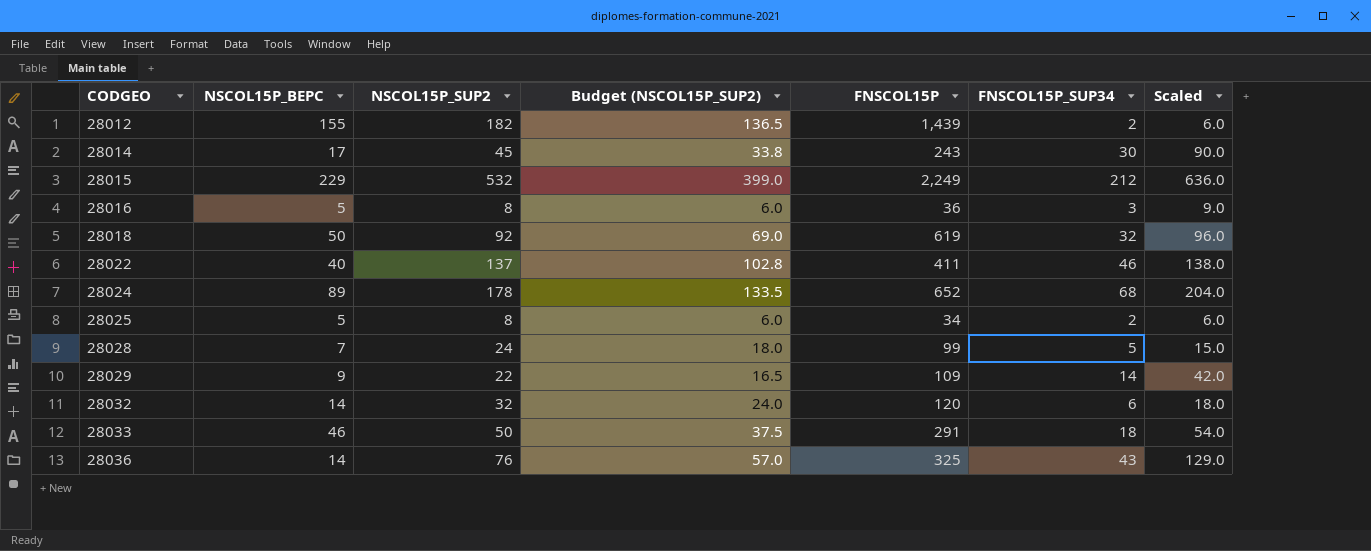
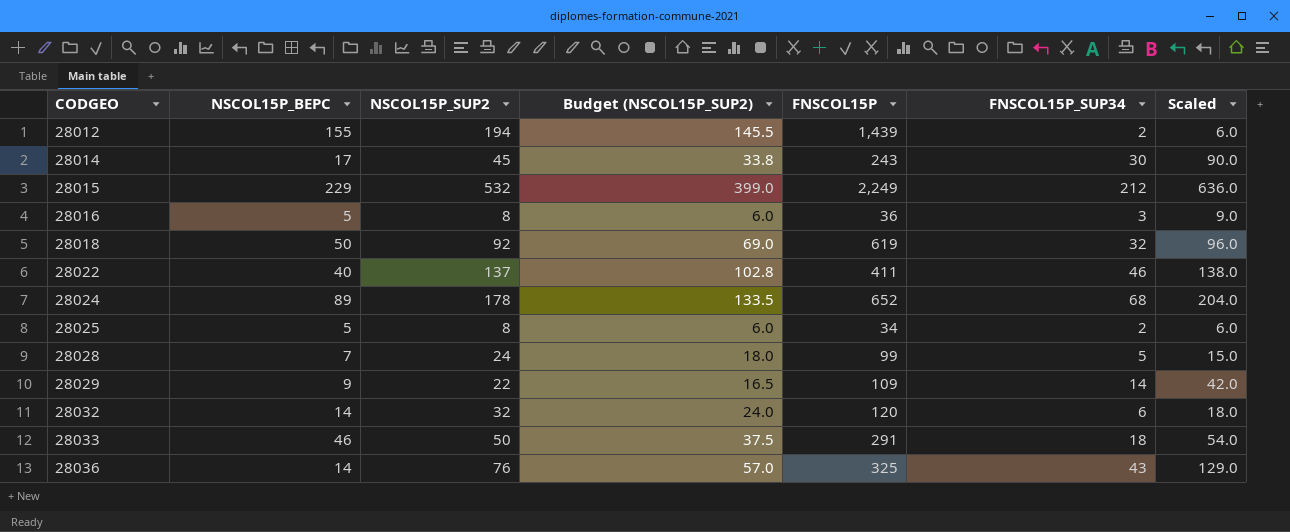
28012 | NSCOL15P_SUP2: 182 -> 194
28012 | Budget (NSCOL15P_SUP2): 136.5 -> 145.5

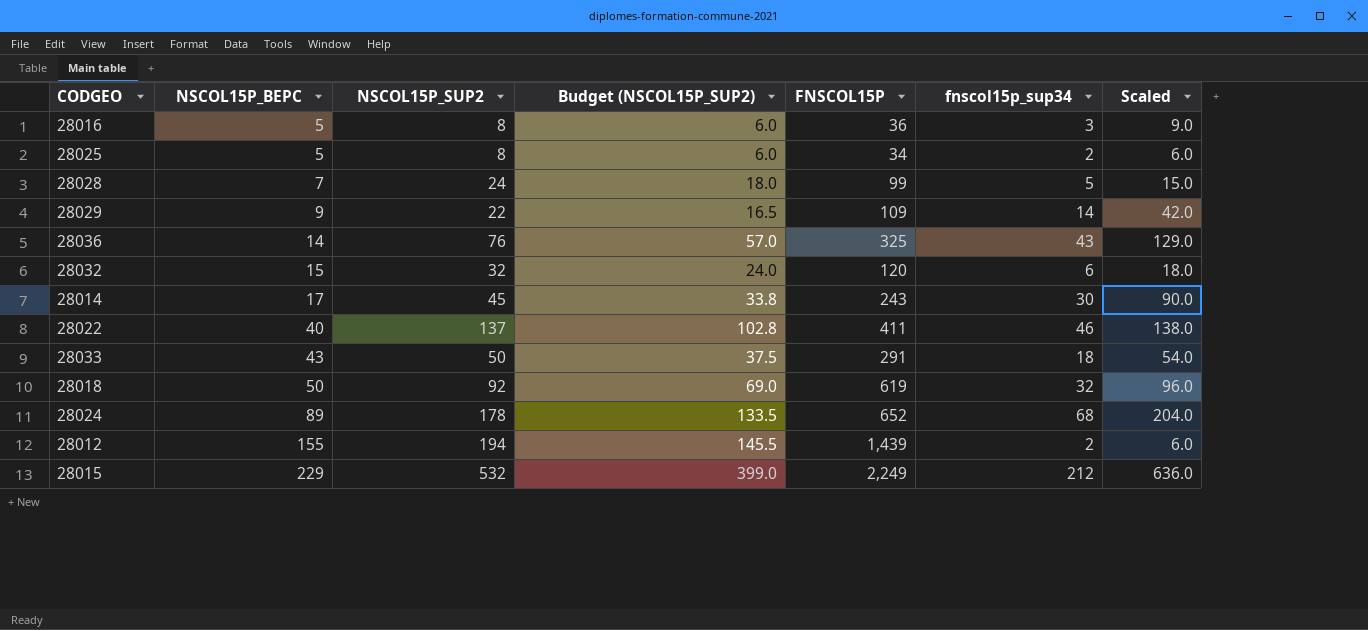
row order: CODGEO ascending -> NSCOL15P_BEPC ascending
column name: FNSCOL15P_SUP34 -> fnscol15p_sup34
28032 | NSCOL15P_BEPC: 14 -> 15
28033 | NSCOL15P_BEPC: 46 -> 43

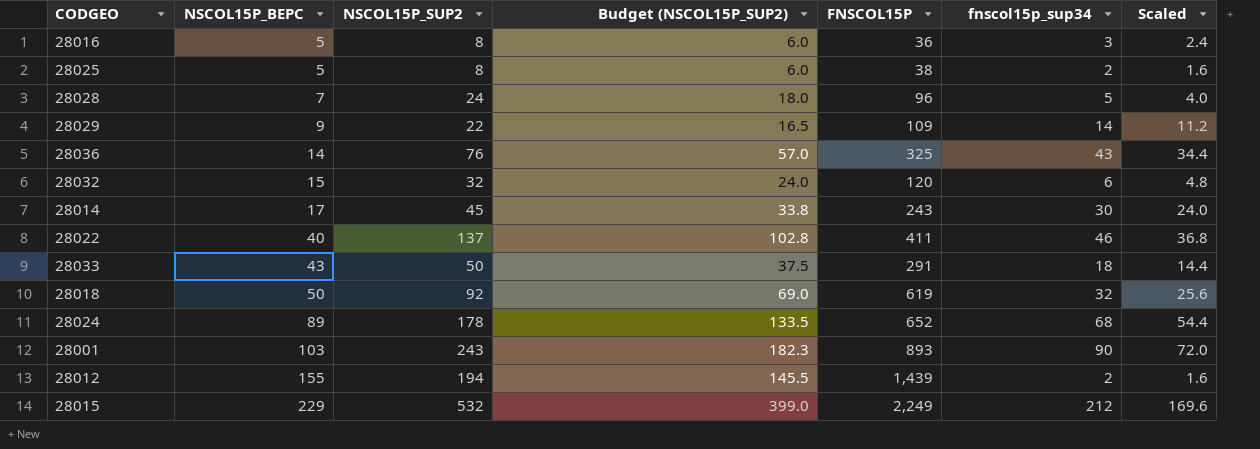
column Scaled | formula: [fnscol15p_sup34] * 3 -> [fnscol15p_sup34] * 0.8
28025 | FNSCOL15P: 34 -> 38
28028 | FNSCOL15P: 99 -> 96
row 28001: none -> 103 | 243 | 182.3 | 893 | 90 | 72.0

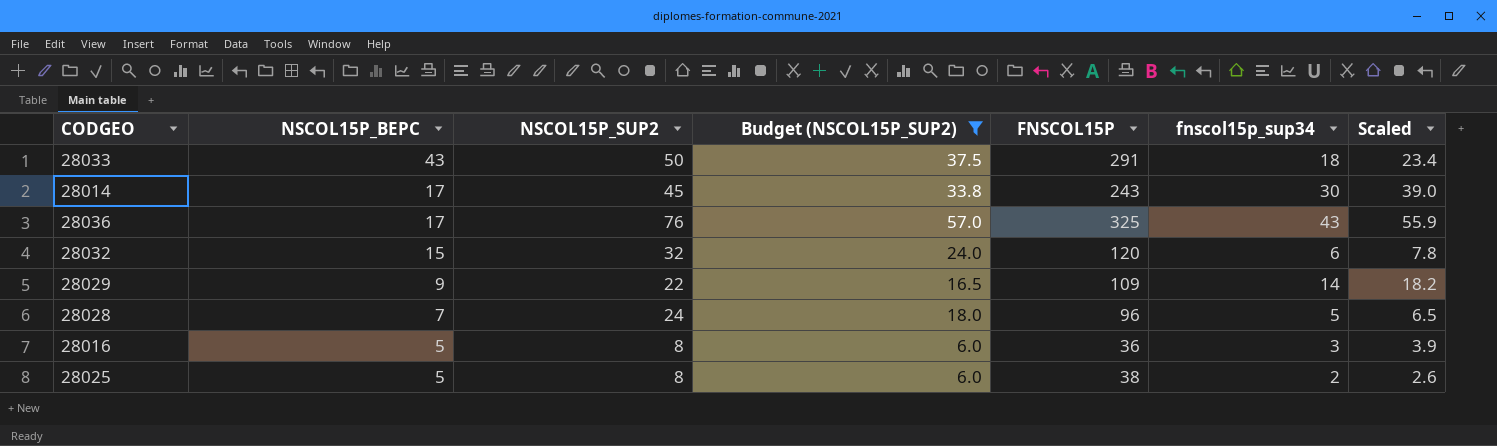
filter: none -> Budget (NSCOL15P_SUP2) <= 57.0
row order: NSCOL15P_BEPC ascending -> NSCOL15P_BEPC descending
column Scaled | formula: [fnscol15p_sup34] * 0.8 -> [fnscol15p_sup34] * 1.3
28036 | NSCOL15P_BEPC: 14 -> 17

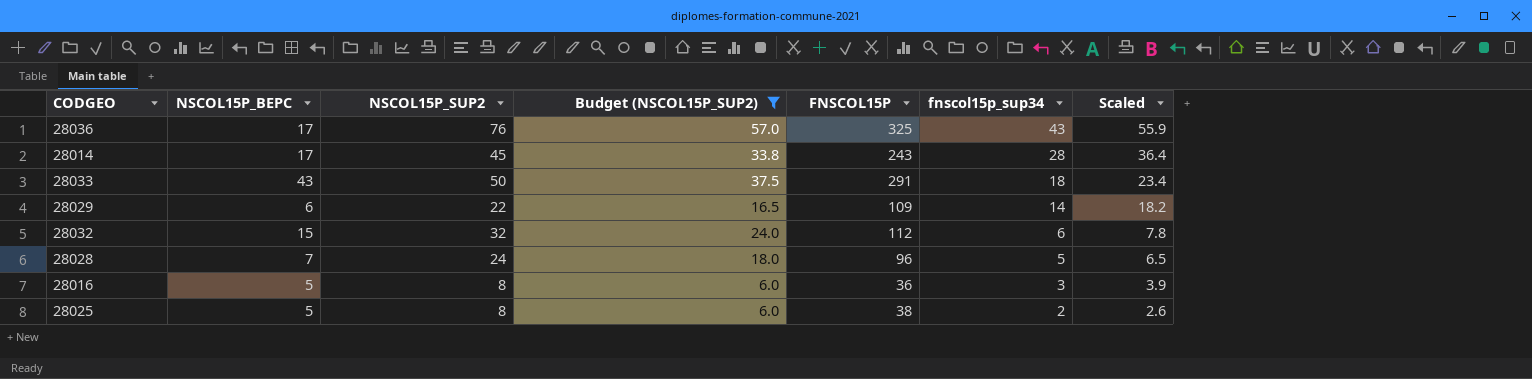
row order: NSCOL15P_BEPC descending -> fnscol15p_sup34 descending
28014 | fnscol15p_sup34: 30 -> 28
28014 | Scaled: 39.0 -> 36.4
28029 | NSCOL15P_BEPC: 9 -> 6
28032 | FNSCOL15P: 120 -> 112

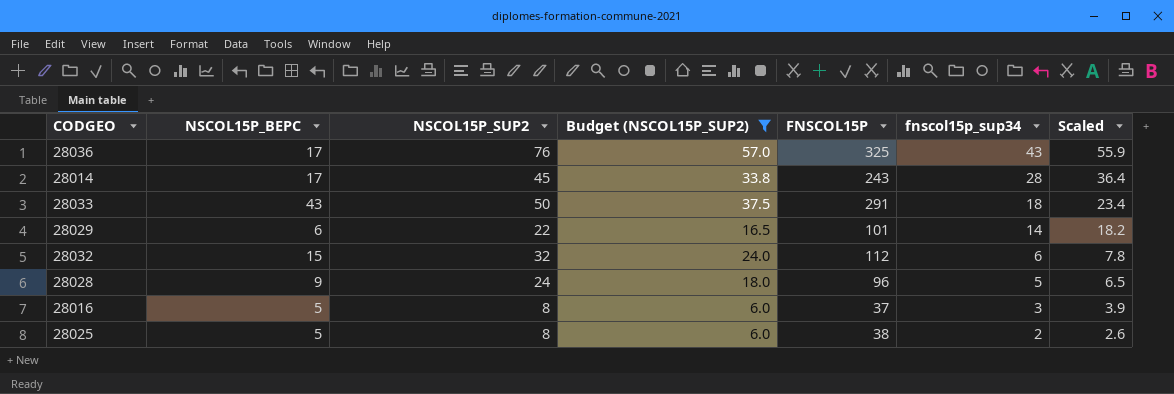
28029 | FNSCOL15P: 109 -> 101
28028 | NSCOL15P_BEPC: 7 -> 9
28016 | FNSCOL15P: 36 -> 37

